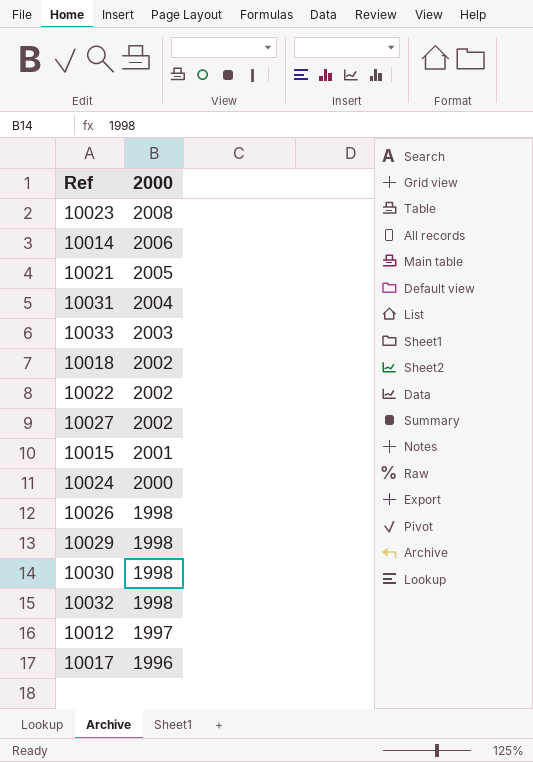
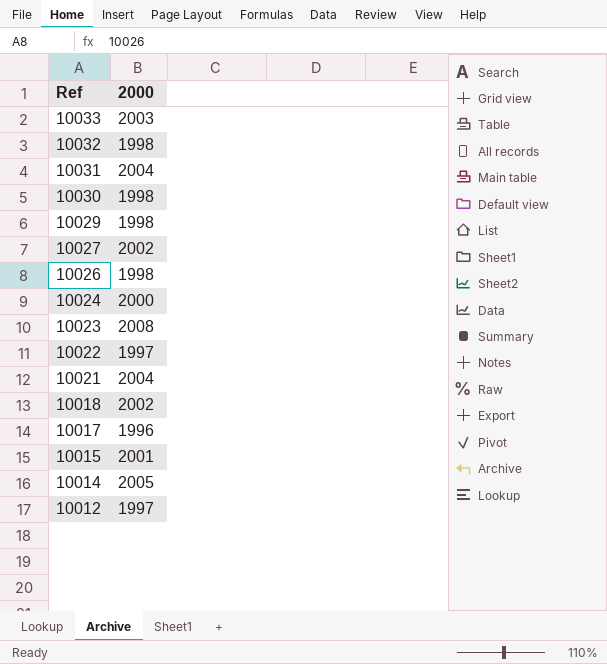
row order: 2000 descending -> Ref descending
10022 | 2000: 2002 -> 1997
10021 | 2000: 2005 -> 2004
10014 | 2000: 2006 -> 2005

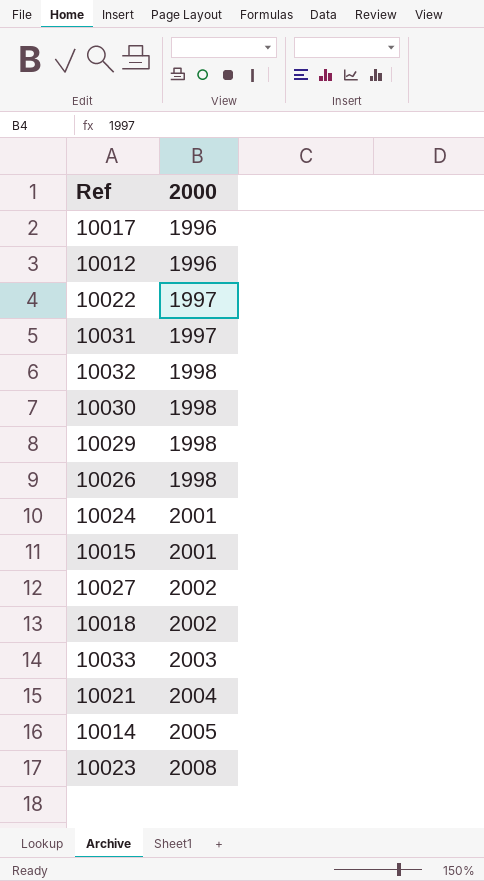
row order: Ref descending -> 2000 ascending
10012 | 2000: 1997 -> 1996
10031 | 2000: 2004 -> 1997
10024 | 2000: 2000 -> 2001

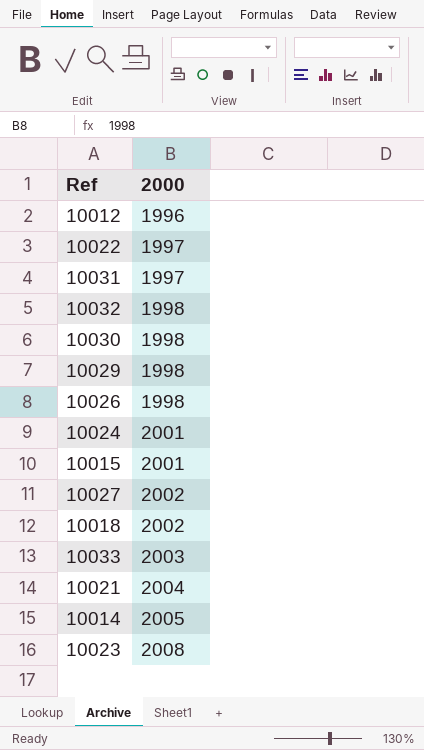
row 10017: 1996 -> none

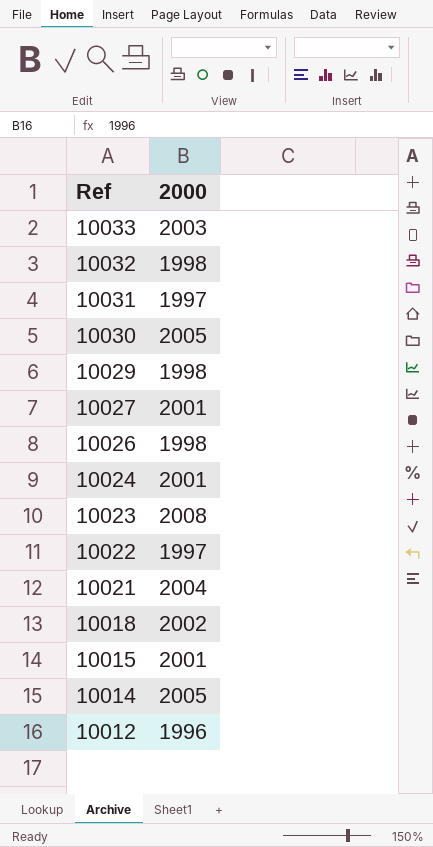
row order: 2000 ascending -> Ref descending
10030 | 2000: 1998 -> 2005
10027 | 2000: 2002 -> 2001

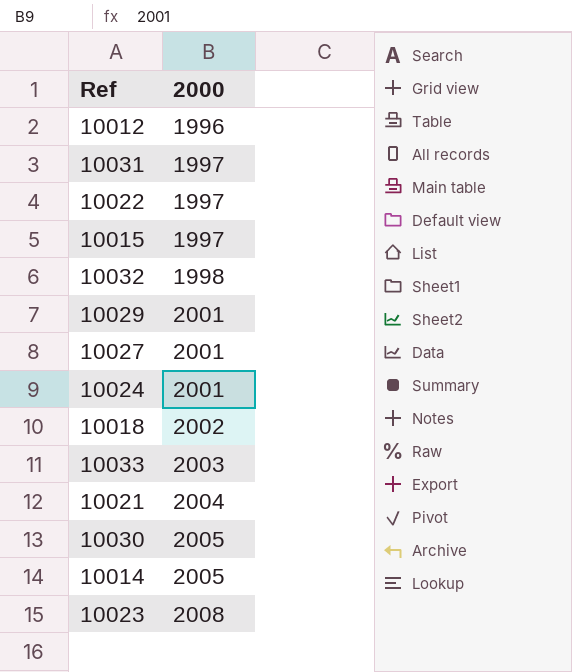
row order: Ref descending -> 2000 ascending
row 10026: 1998 -> none
10015 | 2000: 2001 -> 1997
10029 | 2000: 1998 -> 2001

